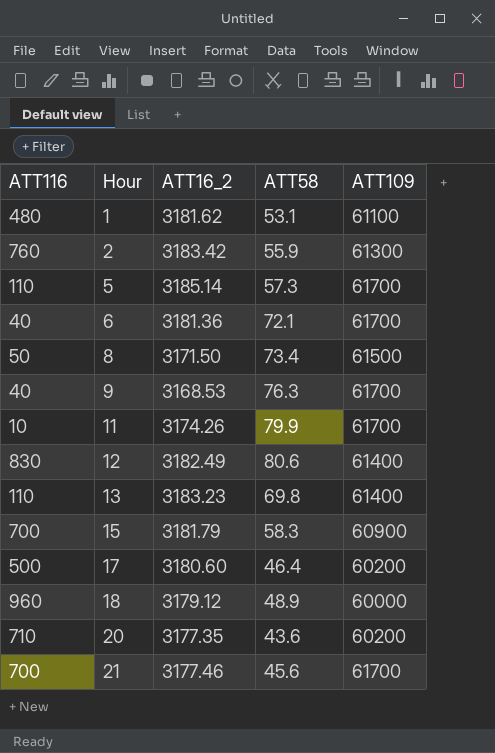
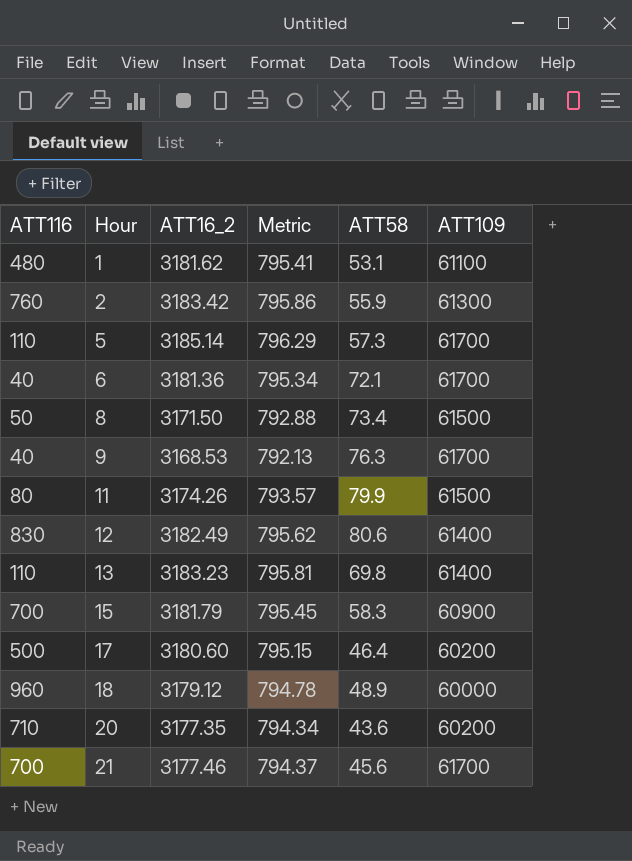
column Metric | formula: none -> [ATT16_2] * 0.25
11 | ATT116: 10 -> 80
11 | ATT109: 61700 -> 61500

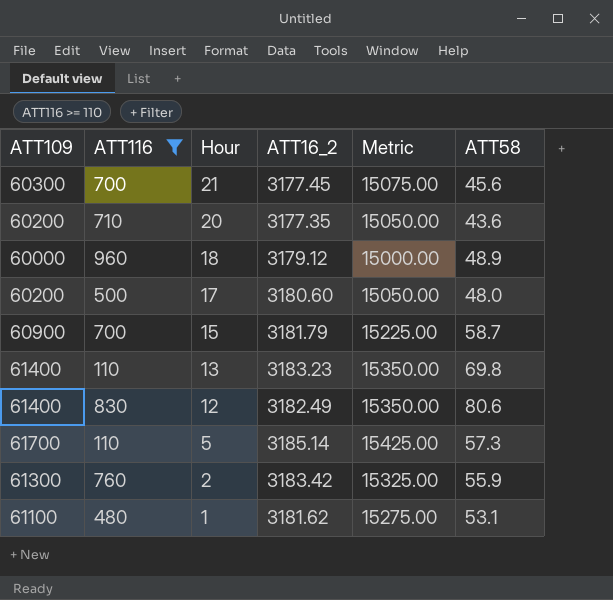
filter: none -> ATT116 >= 110
row order: Hour ascending -> Hour descending
column ATT109 | position: 6 -> 1
column Metric | formula: [ATT16_2] * 0.25 -> [ATT109] * 0.25
21 | ATT109: 61700 -> 60300
21 | ATT16_2: 3177.46 -> 3177.45
17 | ATT58: 46.4 -> 48.0
15 | ATT58: 58.3 -> 58.7

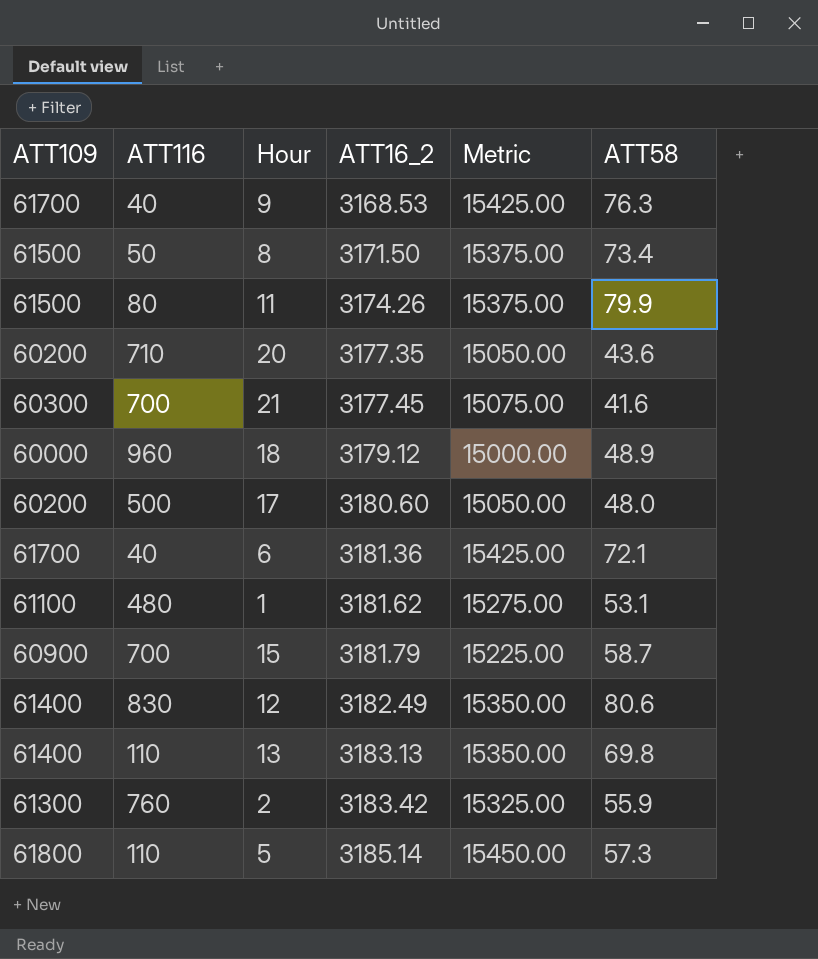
filter: ATT116 >= 110 -> none
row order: Hour descending -> ATT16_2 ascending
21 | ATT58: 45.6 -> 41.6
13 | ATT16_2: 3183.23 -> 3183.13
5 | ATT109: 61700 -> 61800
5 | Metric: 15425.00 -> 15450.00

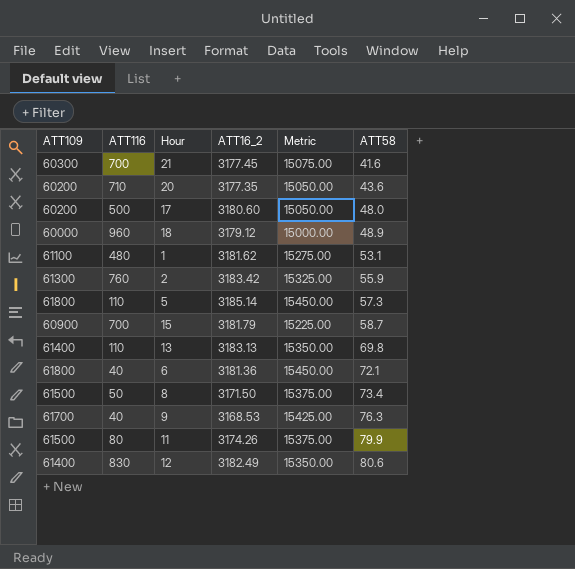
row order: ATT16_2 ascending -> ATT58 ascending
6 | ATT109: 61700 -> 61800
6 | Metric: 15425.00 -> 15450.00

